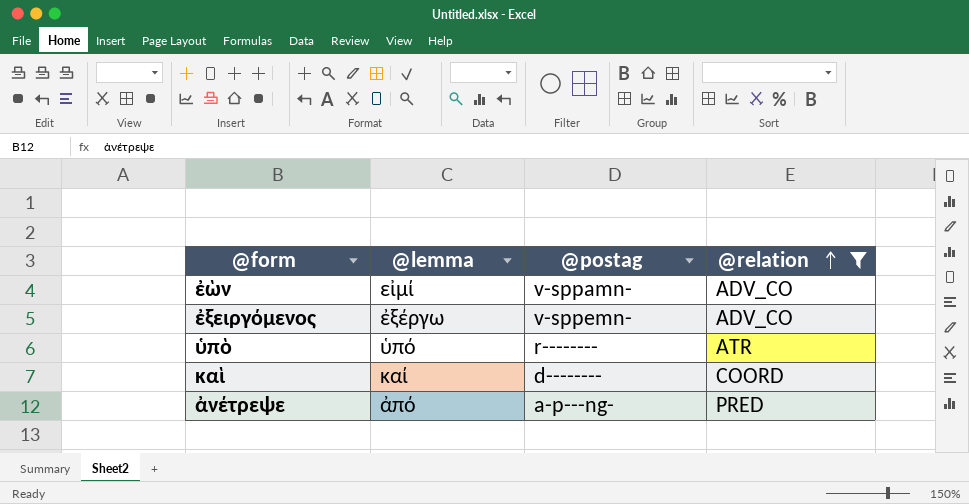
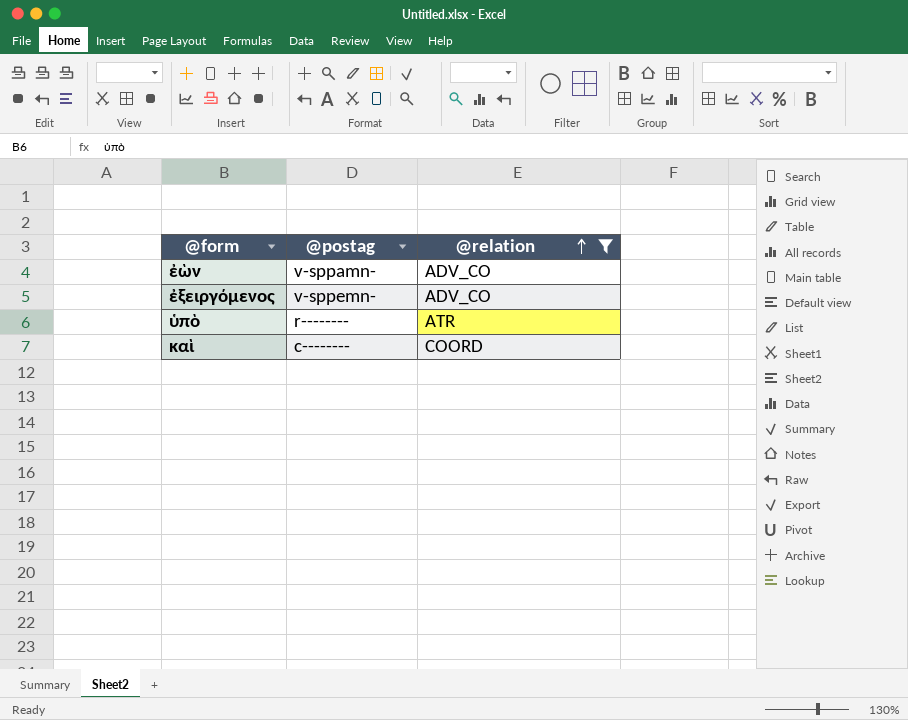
column @lemma | position: 2 -> none
row ἀνέτρεψε: ἀπό | a-p---ng- | PRED -> none
καὶ | @postag: d-------- -> c--------

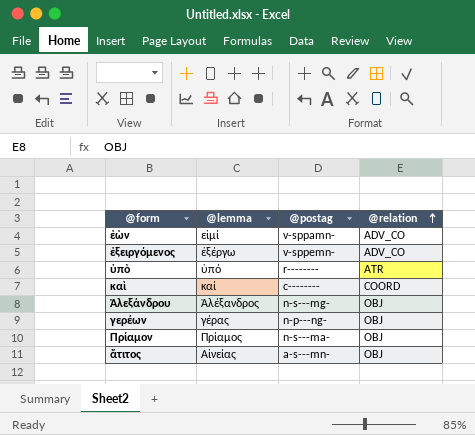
filter: @relation != OBJ -> none
column @lemma | position: none -> 2

